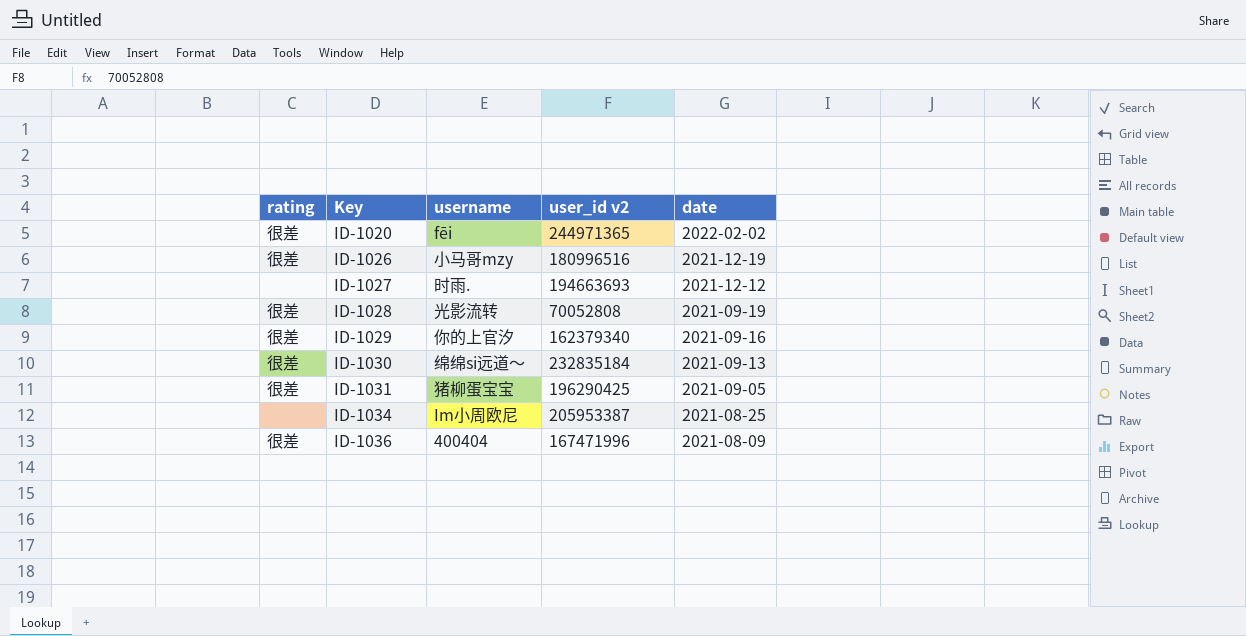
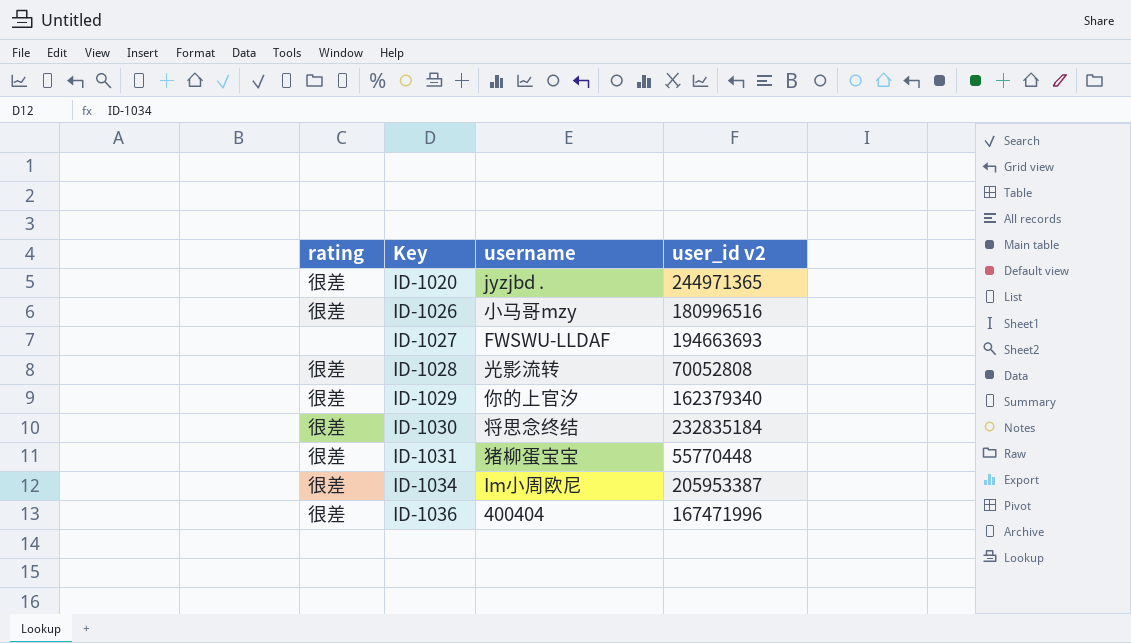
column date | position: 5 -> none
ID-1020 | username: fēi -> jyzjbd .
ID-1027 | username: 时雨. -> FWSWU-LLDAF
ID-1030 | username: 绵绵si远道～ -> 将思念终结
ID-1031 | user_id v2: 196290425 -> 55770448
ID-1034 | rating: none -> 很差

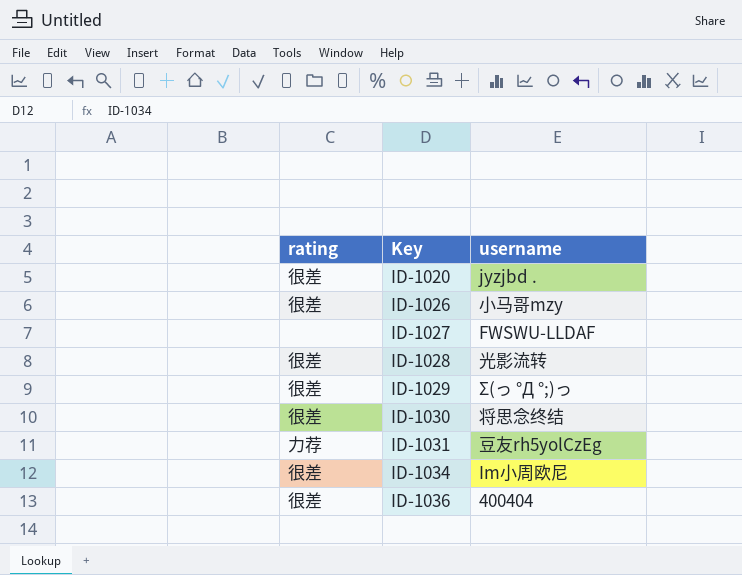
column user_id v2 | position: 4 -> none
ID-1029 | username: 你的上官汐 -> Σ(っ °Д °;)っ
ID-1031 | rating: 很差 -> 力荐
ID-1031 | username: 猪柳蛋宝宝 -> 豆友rh5yolCzEg

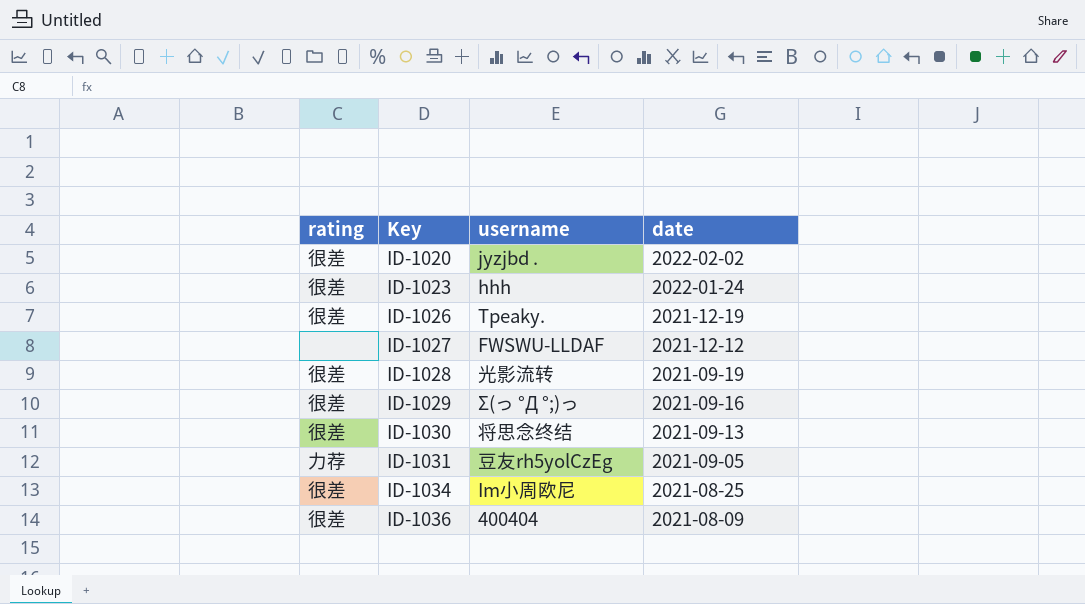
column date | position: none -> 4
row ID-1023: none -> 很差 | hhh | 2022-01-24
ID-1026 | username: 小马哥mzy -> Tpeaky.

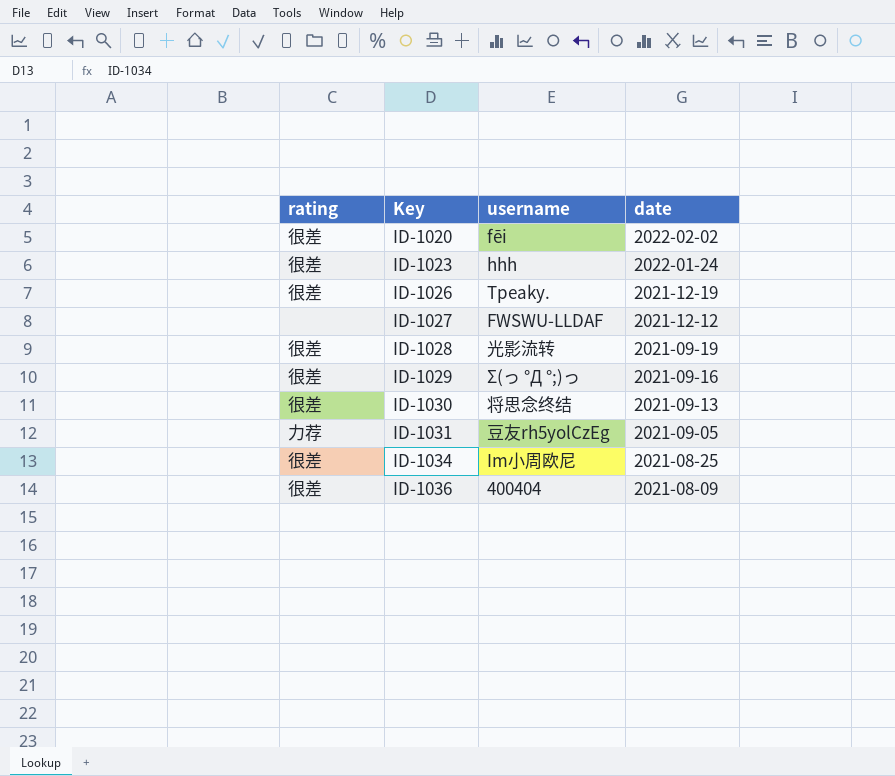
ID-1020 | username: jyzjbd . -> fēi

